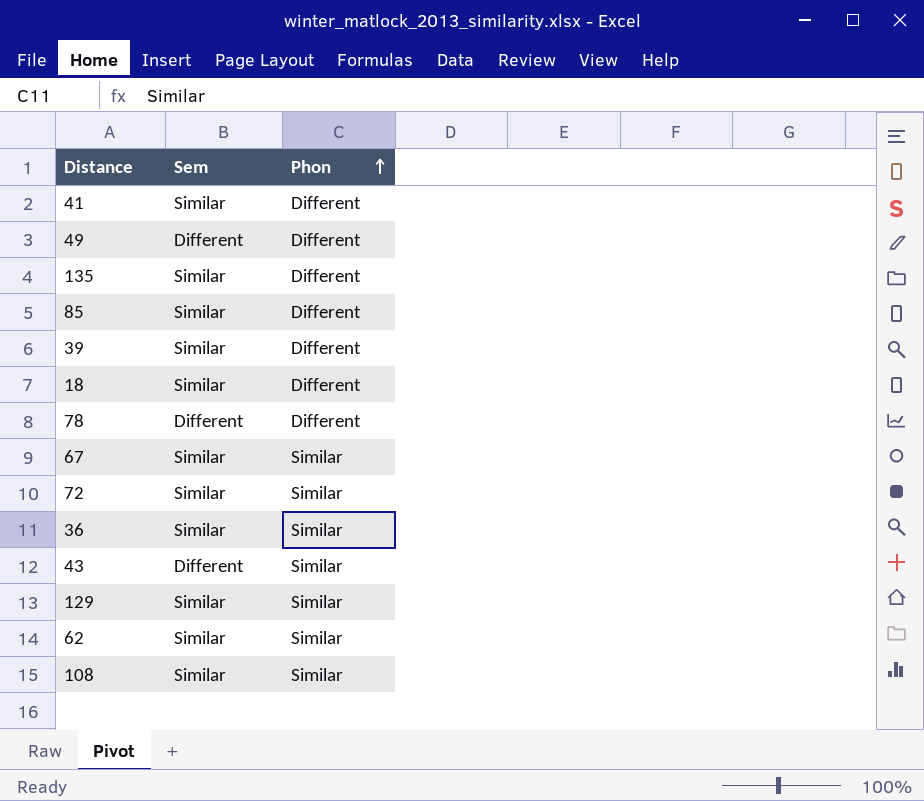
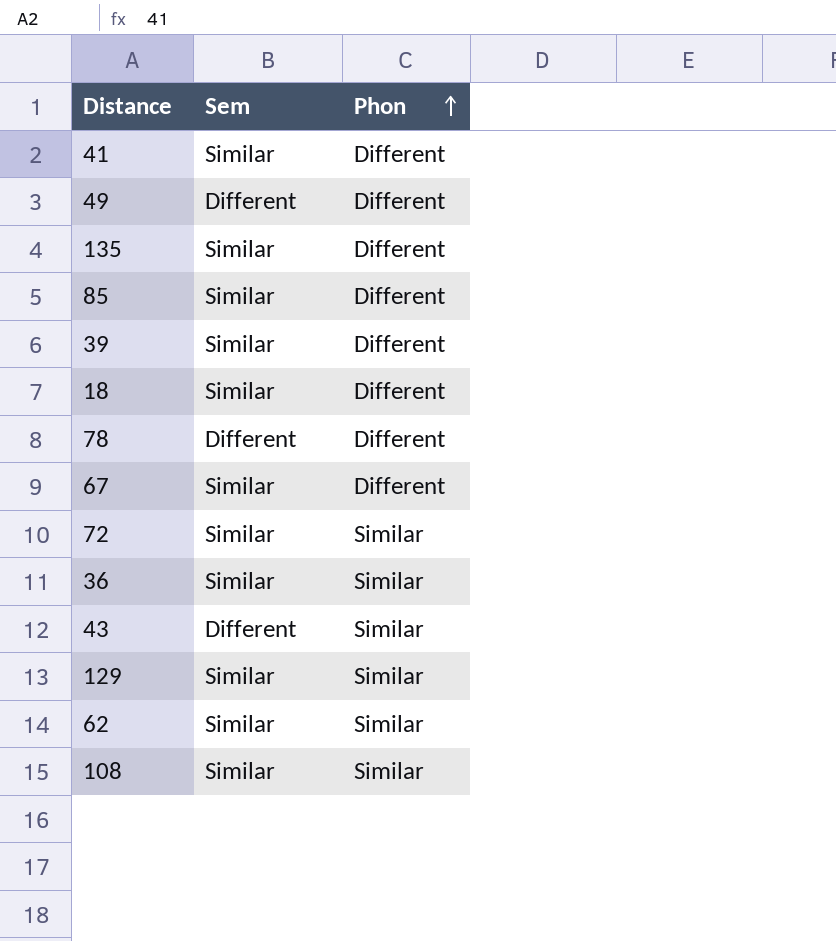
67 | Phon: Similar -> Different

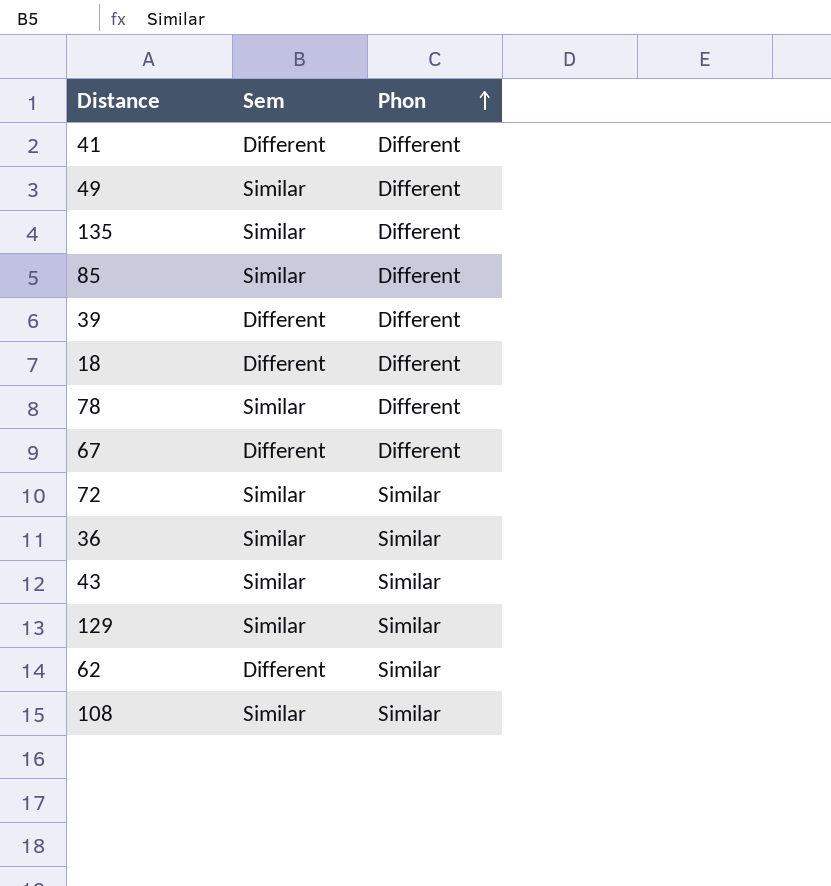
41 | Sem: Similar -> Different
49 | Sem: Different -> Similar
39 | Sem: Similar -> Different
18 | Sem: Similar -> Different
78 | Sem: Different -> Similar
67 | Sem: Similar -> Different
43 | Sem: Different -> Similar
62 | Sem: Similar -> Different

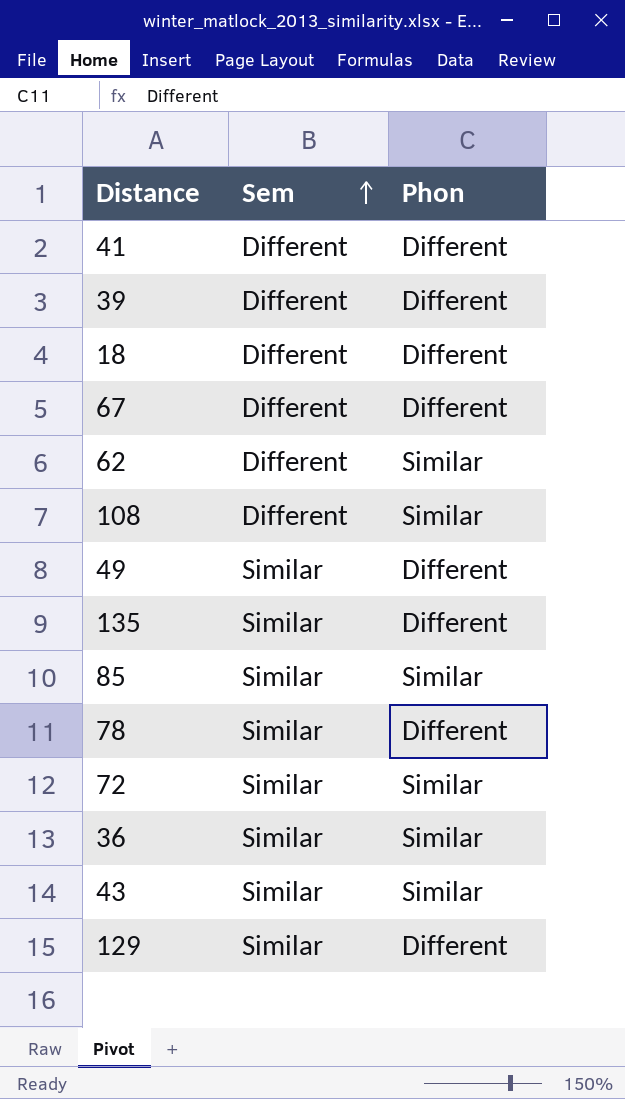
row order: Phon ascending -> Sem ascending
108 | Sem: Similar -> Different
85 | Phon: Different -> Similar
129 | Phon: Similar -> Different

